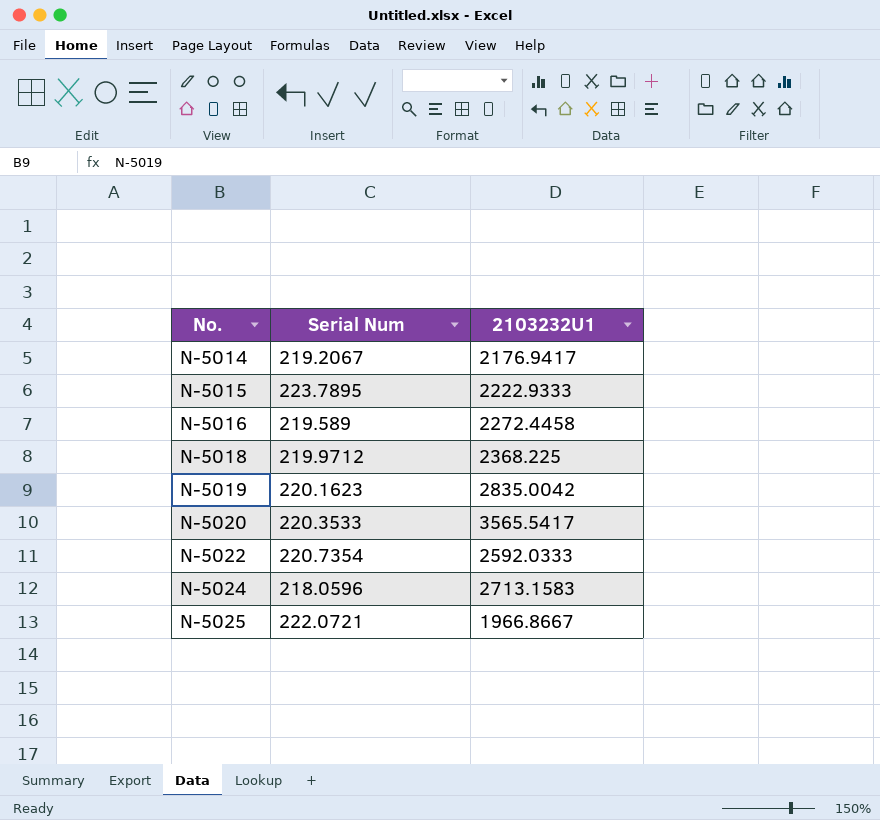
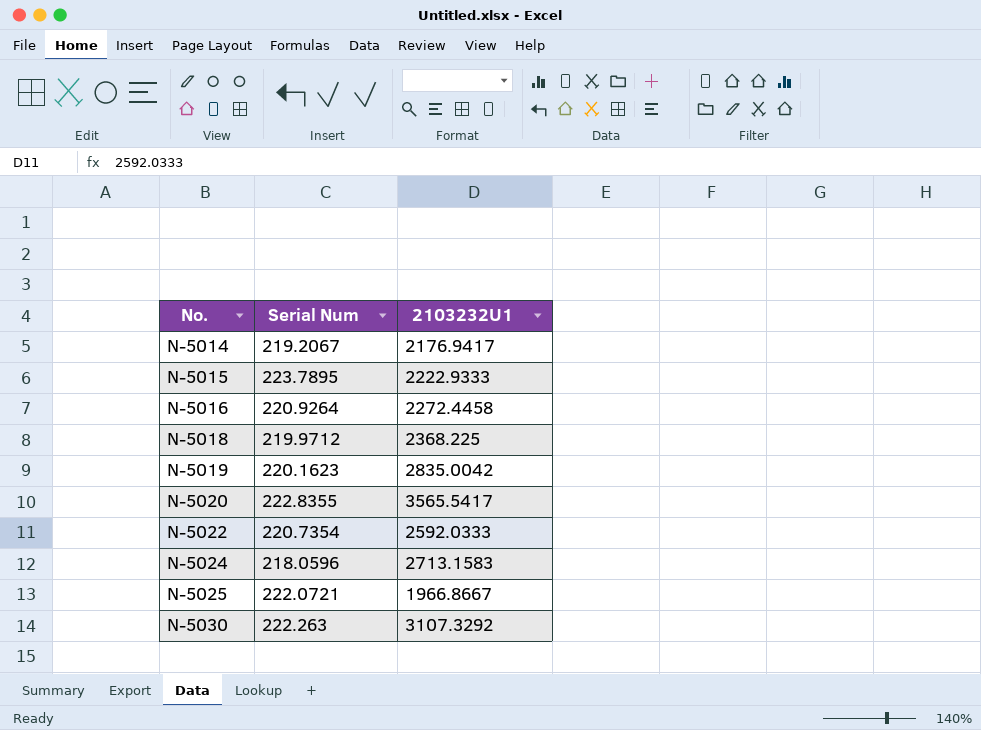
N-5016 | Serial Num: 219.589 -> 220.9264
N-5020 | Serial Num: 220.3533 -> 222.8355
row N-5030: none -> 222.263 | 3107.3292

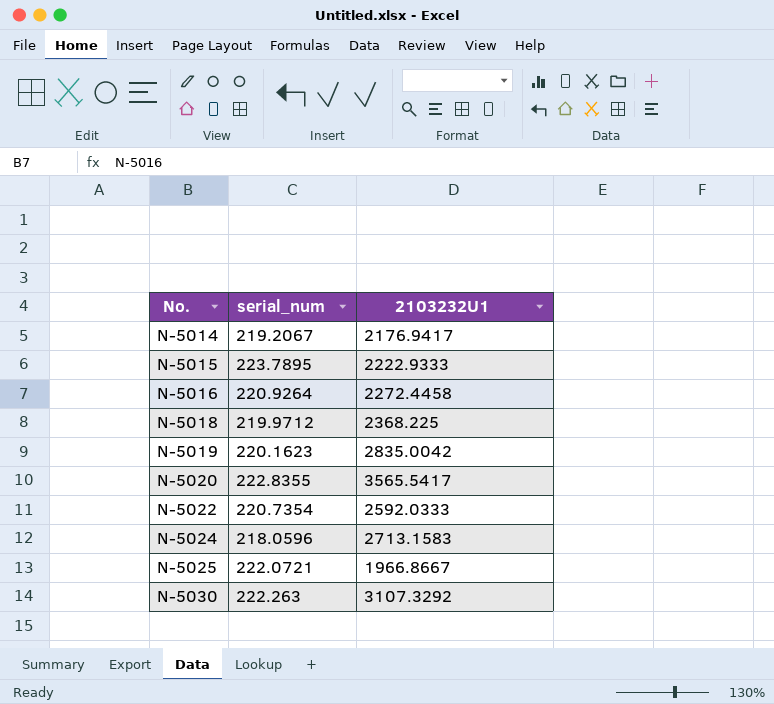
column name: Serial Num -> serial_num

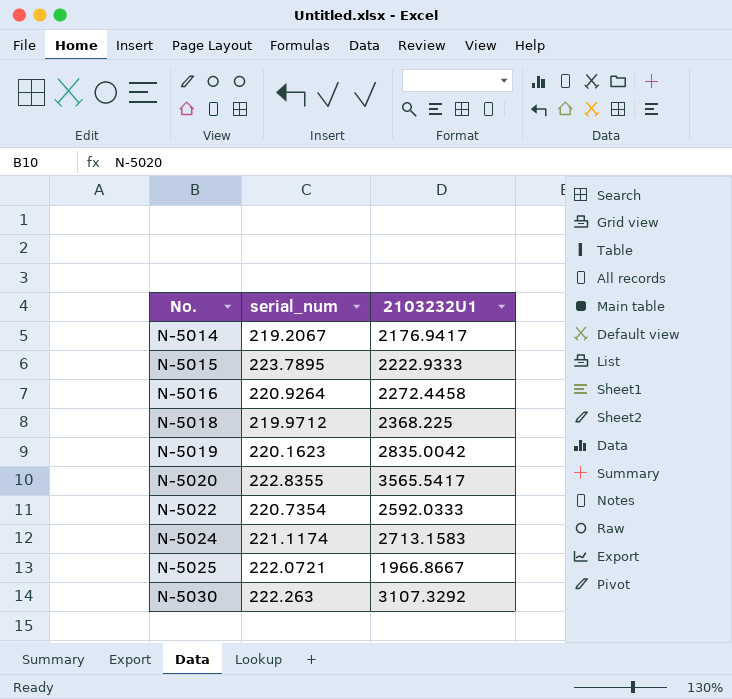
N-5024 | serial_num: 218.0596 -> 221.1174

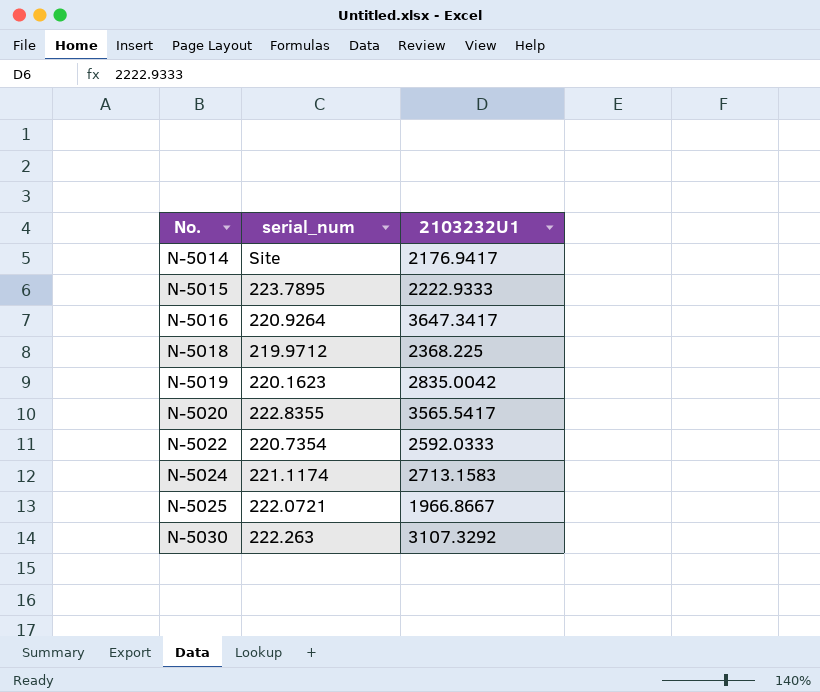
N-5014 | serial_num: 219.2067 -> Site
N-5016 | 2103232U1: 2272.4458 -> 3647.3417

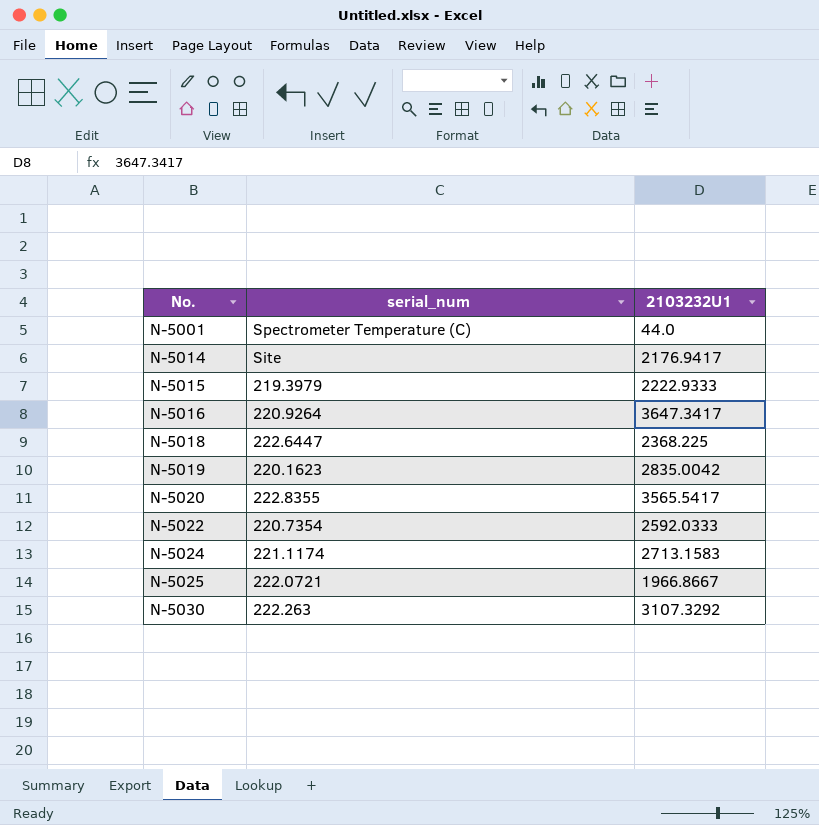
row N-5001: none -> Spectrometer Temperature (C) | 44.0
N-5015 | serial_num: 223.7895 -> 219.3979
N-5018 | serial_num: 219.9712 -> 222.6447

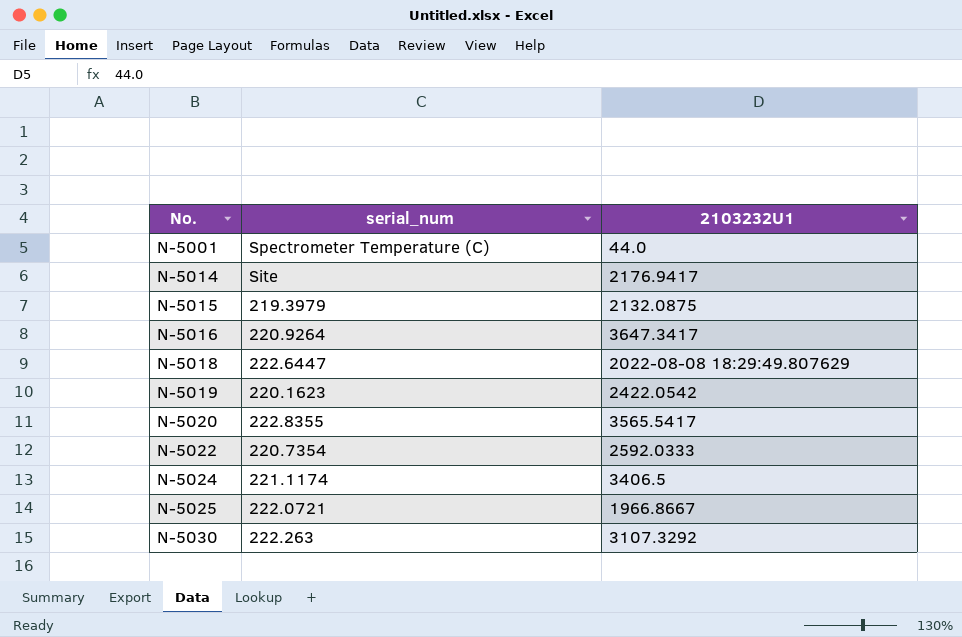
N-5015 | 2103232U1: 2222.9333 -> 2132.0875
N-5018 | 2103232U1: 2368.225 -> 2022-08-08 18:29:49.807629
N-5019 | 2103232U1: 2835.0042 -> 2422.0542
N-5024 | 2103232U1: 2713.1583 -> 3406.5

